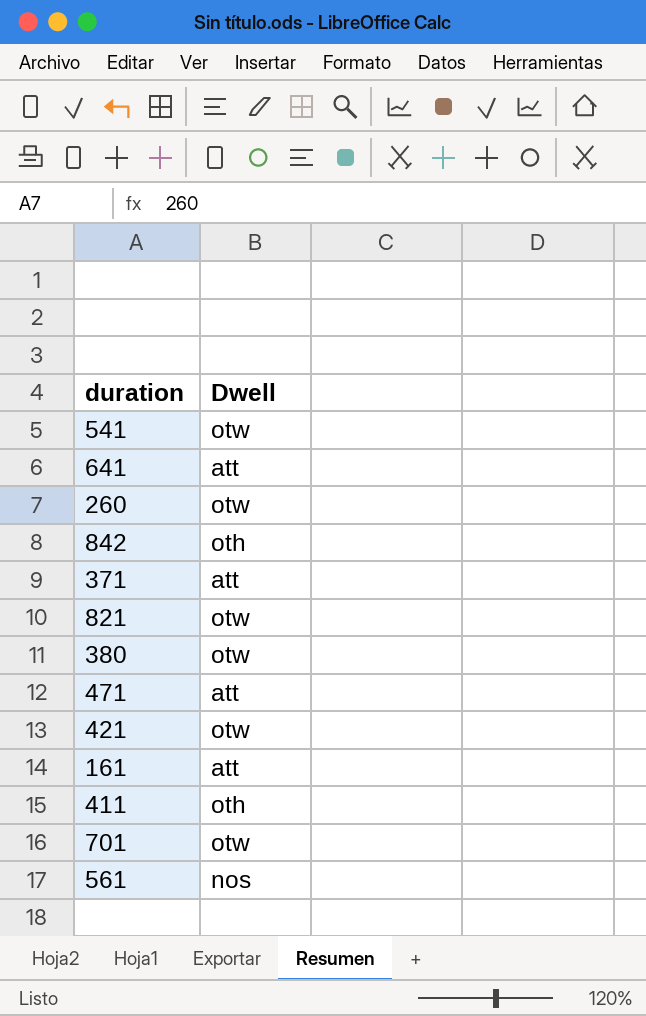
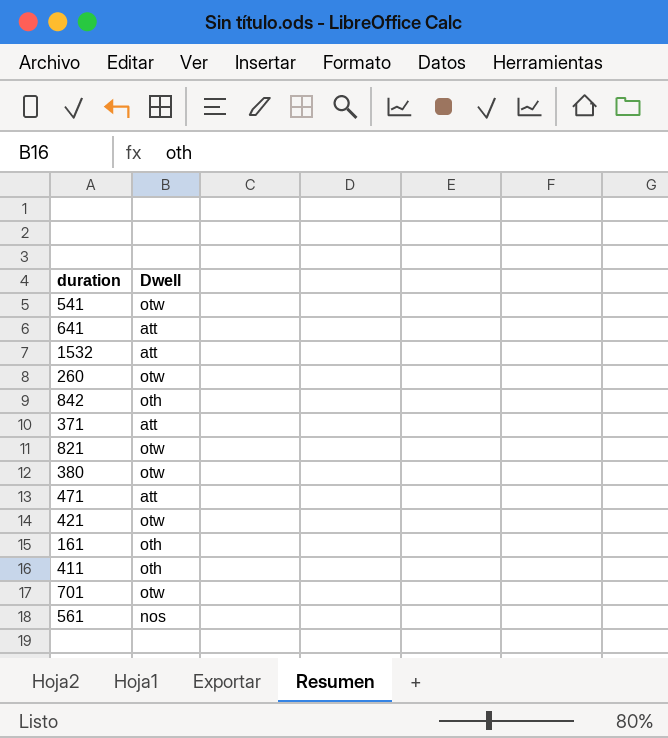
row 1532: none -> att
161 | Dwell: att -> oth

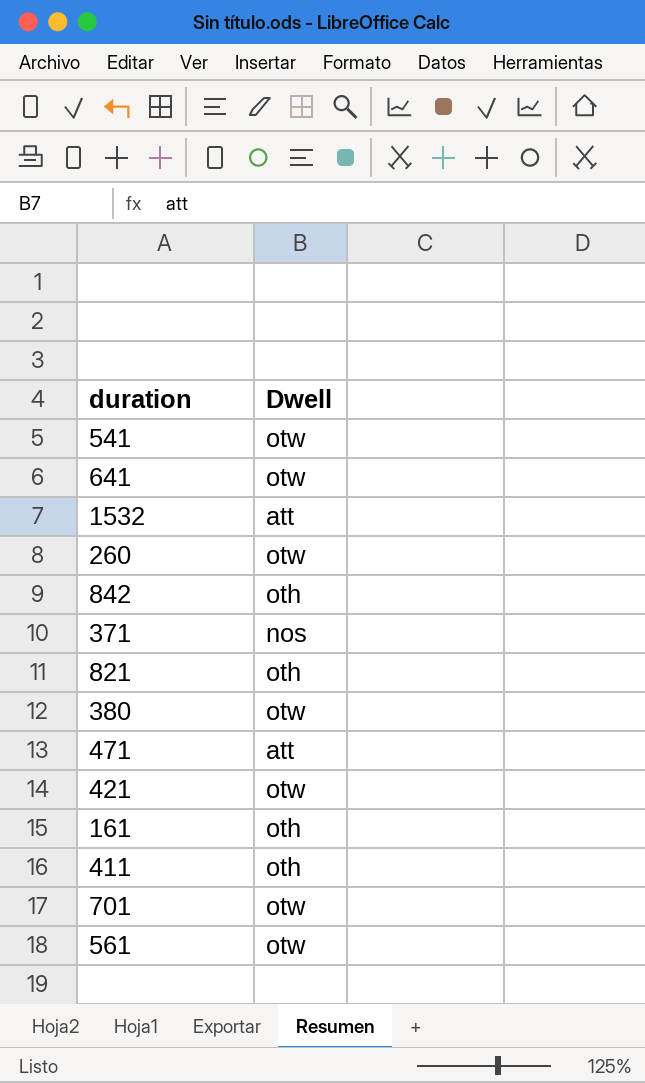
641 | Dwell: att -> otw
371 | Dwell: att -> nos
821 | Dwell: otw -> oth
561 | Dwell: nos -> otw

